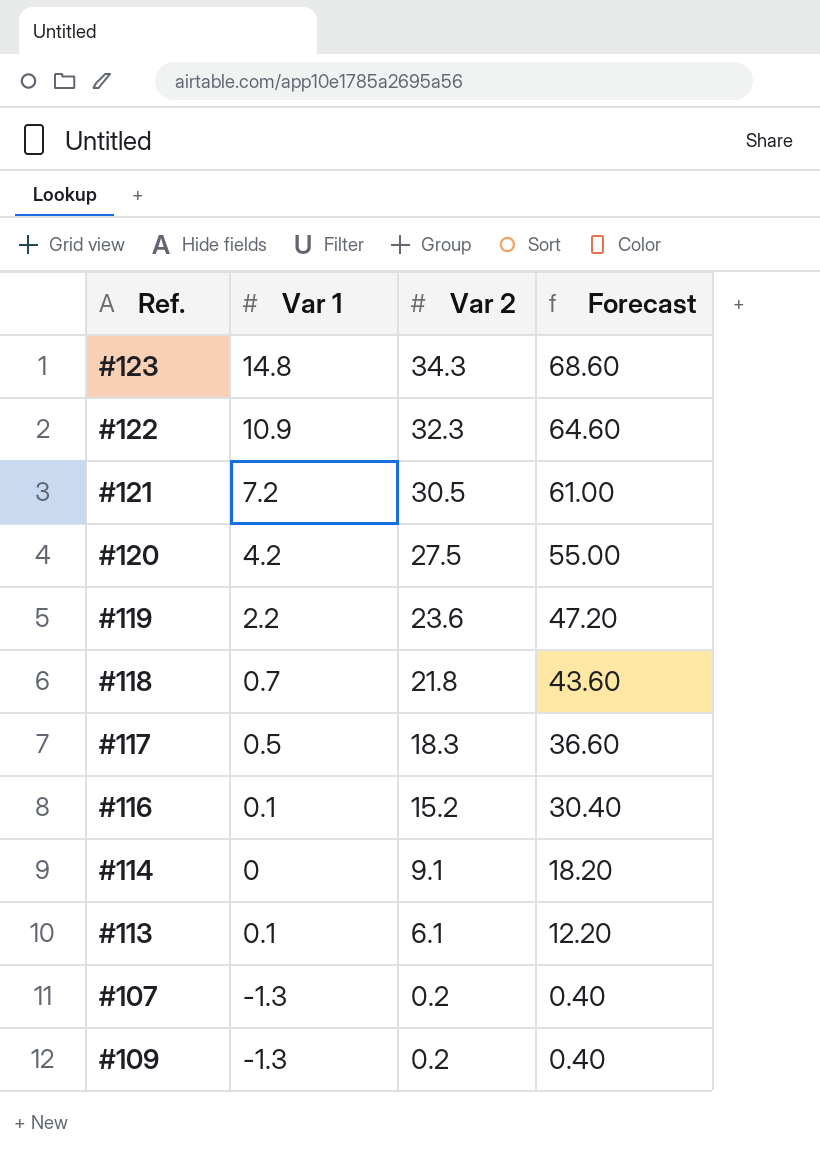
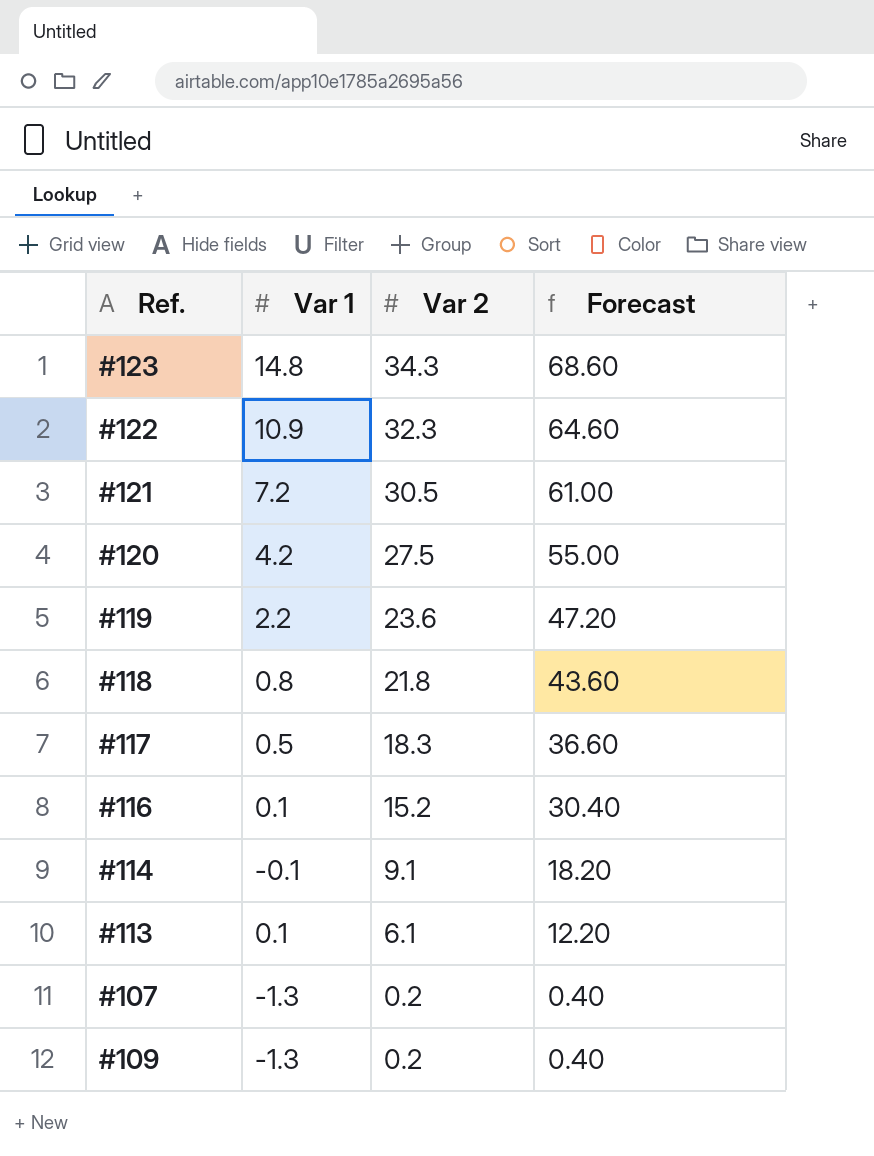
#118 | Var 1: 0.7 -> 0.8
#114 | Var 1: 0 -> -0.1

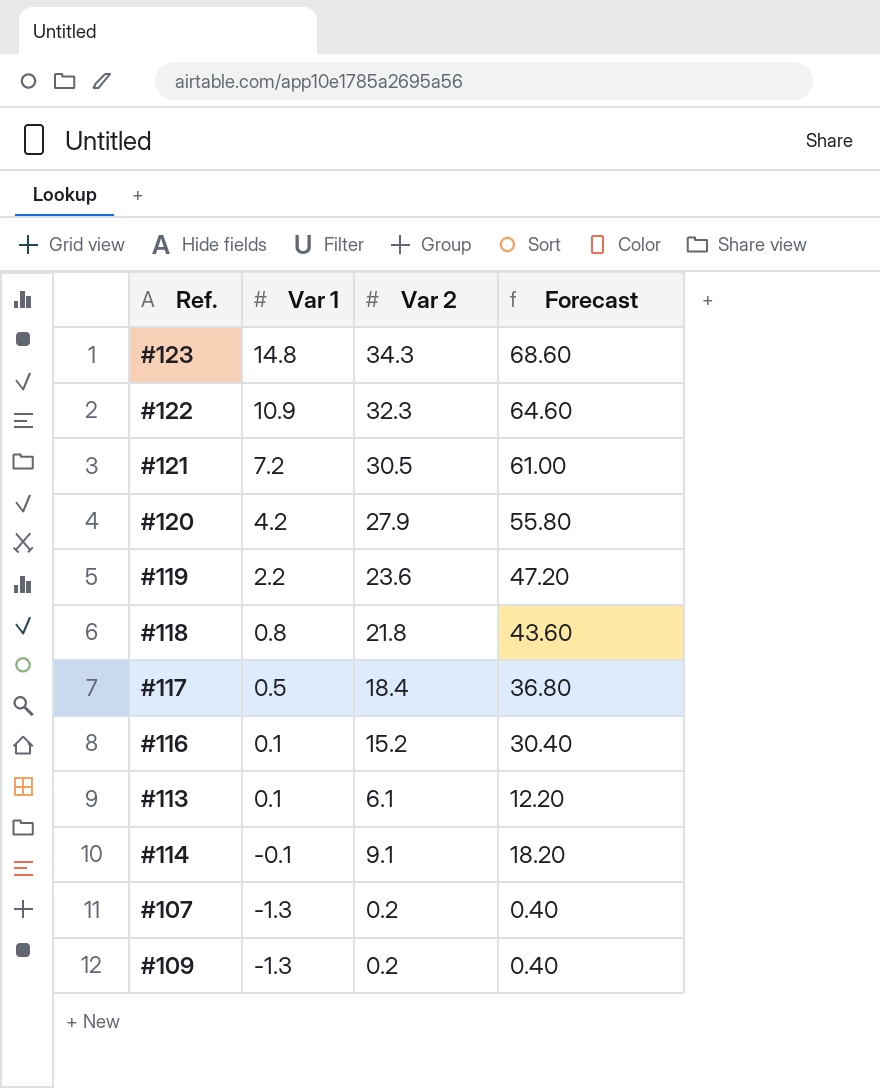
row order: Var 2 descending -> Var 1 descending
#120 | Var 2: 27.5 -> 27.9
#120 | Forecast: 55.00 -> 55.80
#117 | Var 2: 18.3 -> 18.4
#117 | Forecast: 36.60 -> 36.80

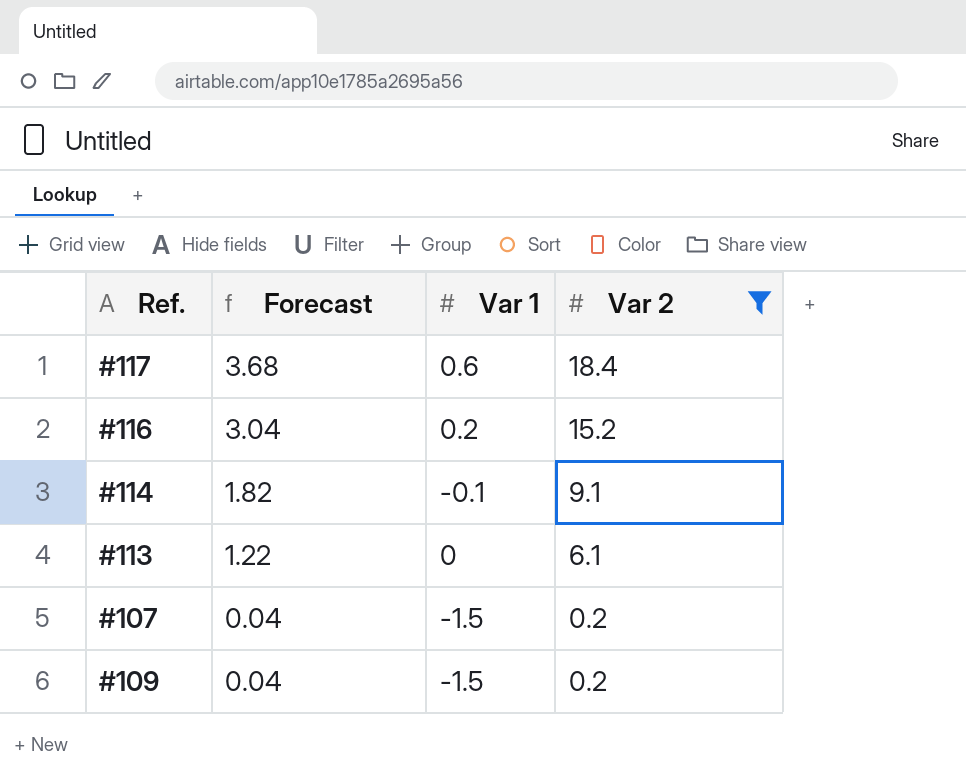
filter: none -> Var 2 <= 18.4
row order: Var 1 descending -> Forecast descending
column Forecast | formula: [Var 2] * 2 -> [Var 2] * 0.2
column Forecast | position: 4 -> 2
#117 | Var 1: 0.5 -> 0.6
#116 | Var 1: 0.1 -> 0.2
#113 | Var 1: 0.1 -> 0
#107 | Var 1: -1.3 -> -1.5
#109 | Var 1: -1.3 -> -1.5

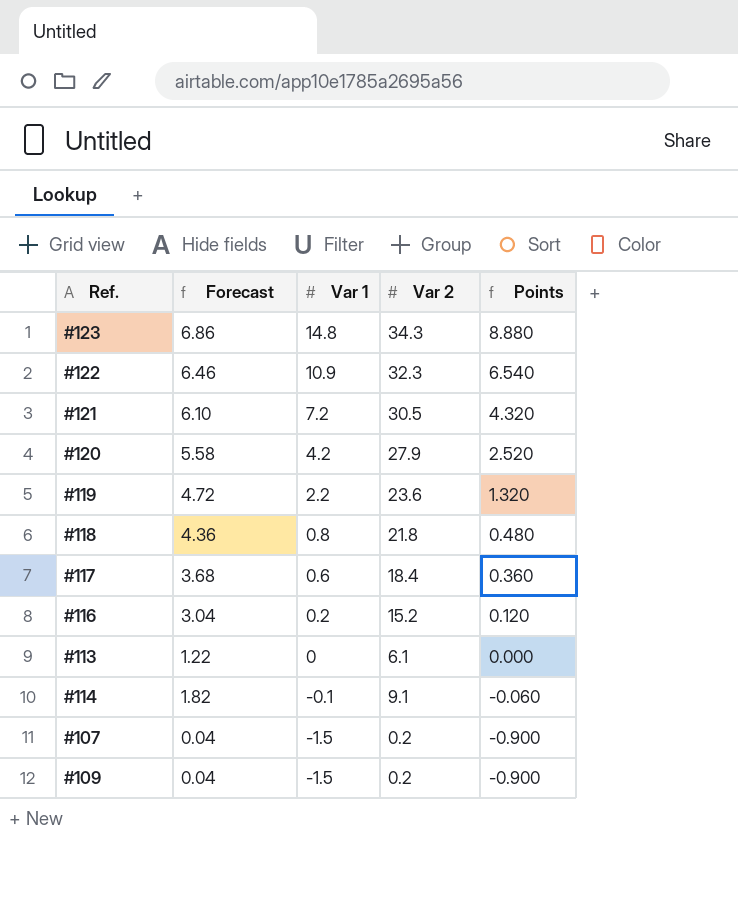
filter: Var 2 <= 18.4 -> none
row order: Forecast descending -> Var 1 descending
column Points | formula: none -> [Var 1] * 0.6

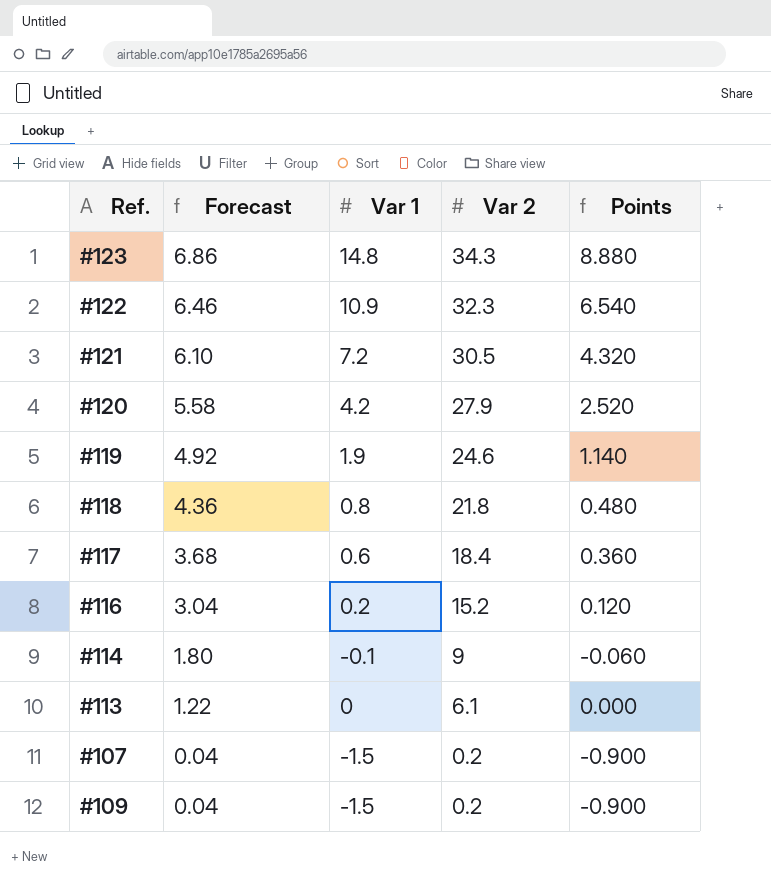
row order: Var 1 descending -> Forecast descending
#119 | Forecast: 4.72 -> 4.92
#119 | Var 1: 2.2 -> 1.9
#119 | Var 2: 23.6 -> 24.6
#119 | Points: 1.320 -> 1.140
#114 | Forecast: 1.82 -> 1.80
#114 | Var 2: 9.1 -> 9

